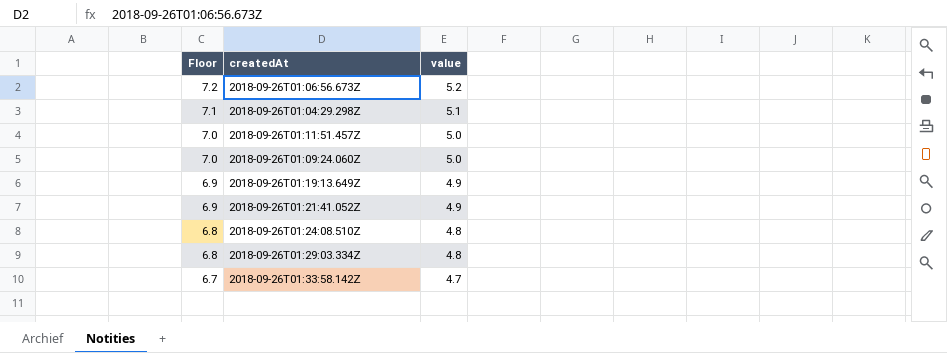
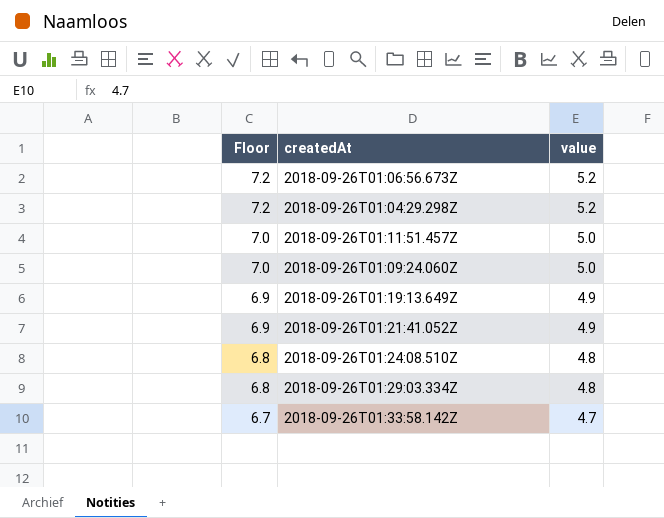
2018-09-26T01:04:29.298Z | Floor: 7.1 -> 7.2
2018-09-26T01:04:29.298Z | value: 5.1 -> 5.2

